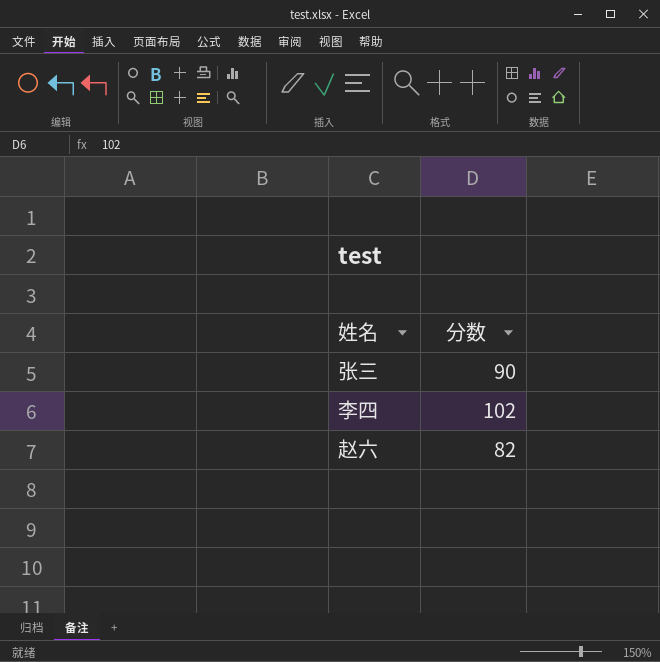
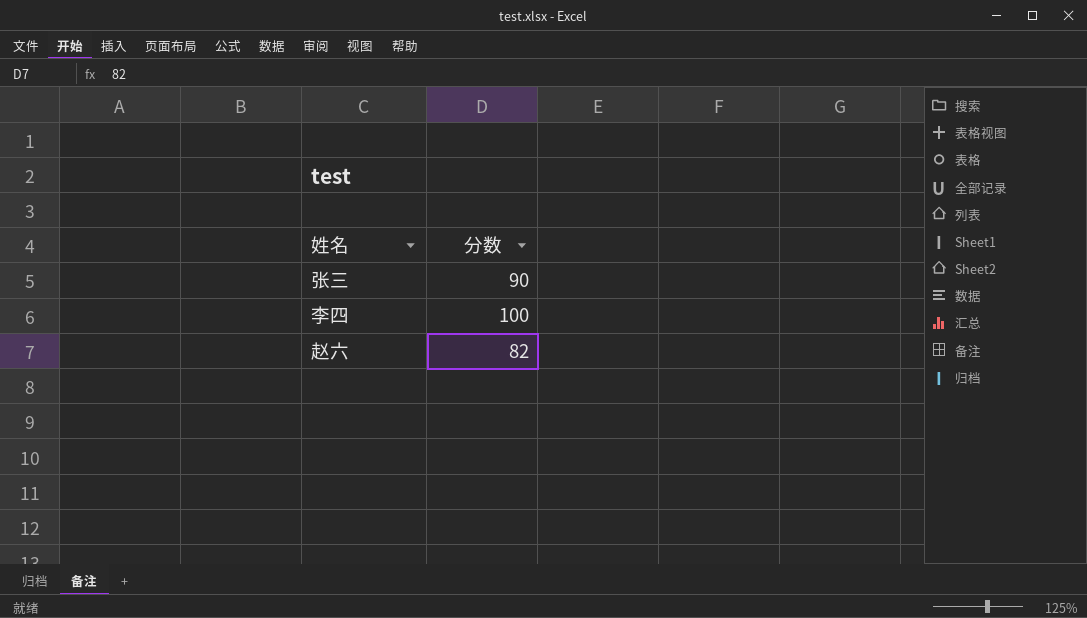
李四 | 分数: 102 -> 100

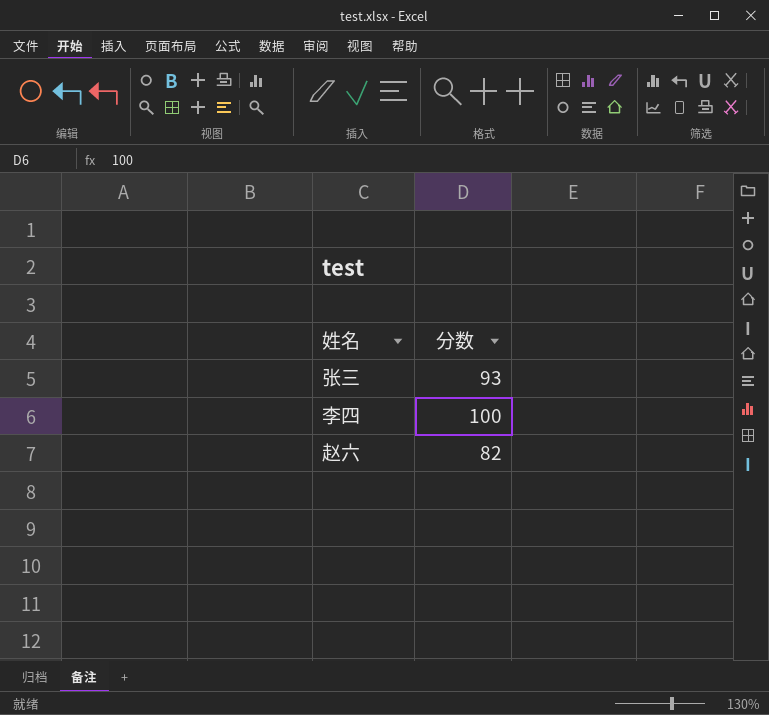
张三 | 分数: 90 -> 93

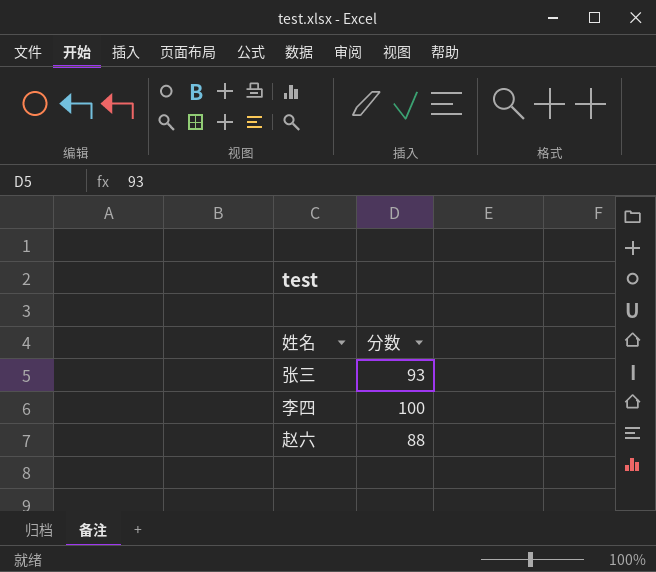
赵六 | 分数: 82 -> 88

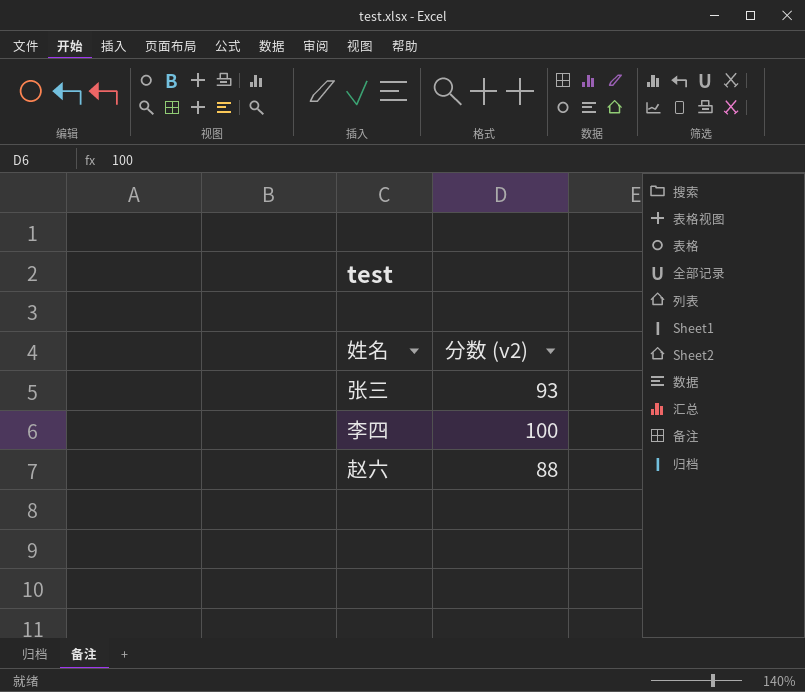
column name: 分数 -> 分数 (v2)

